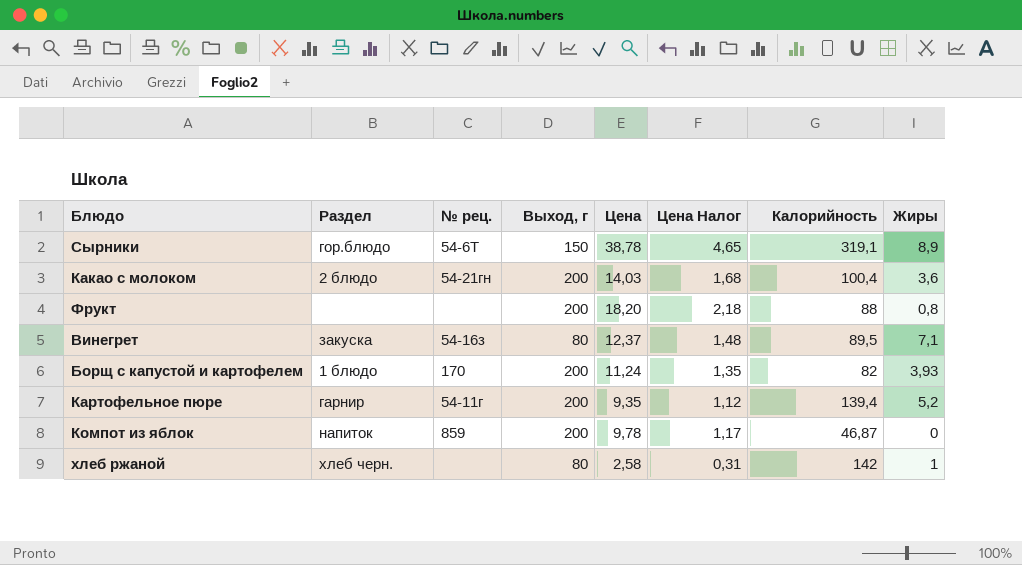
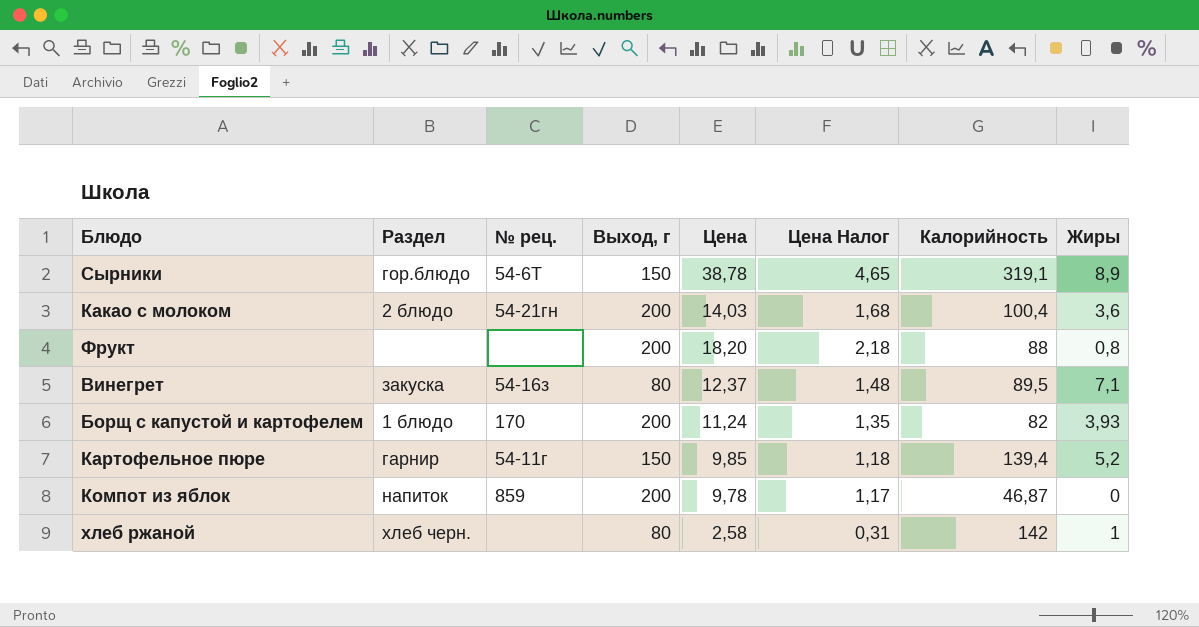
Картофельное пюре | Выход, г: 200 -> 150
Картофельное пюре | Цена: 9,35 -> 9,85
Картофельное пюре | Цена Налог: 1,12 -> 1,18

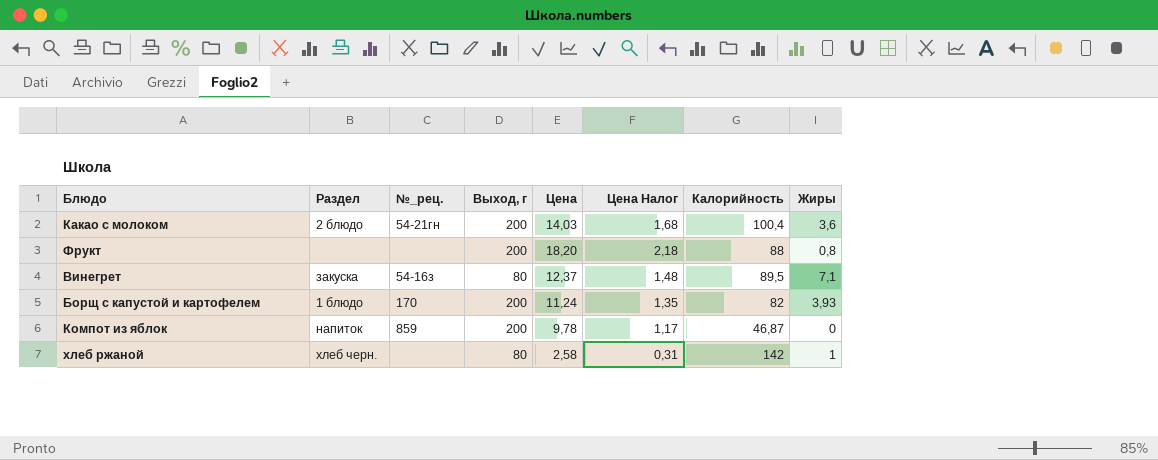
column name: № рец. -> №_рец.
row Сырники: гор.блюдо | 54-6Т | 150 | 38,78 | 4,65 | 319,1 | 8,9 -> none
row Картофельное пюре: гарнир | 54-11г | 150 | 9,85 | 1,18 | 139,4 | 5,2 -> none

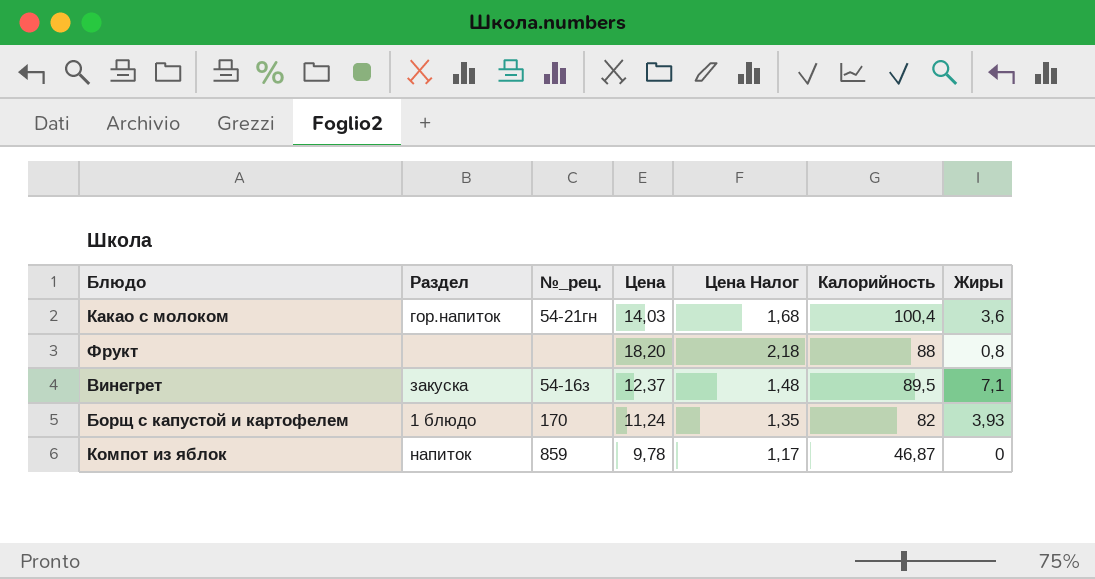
column Выход, г | position: 4 -> none
row хлеб ржаной: хлеб черн. | none | 80 | 2,58 | 0,31 | 142 | 1 -> none
Какао с молоком | Раздел: 2 блюдо -> гор.напиток

